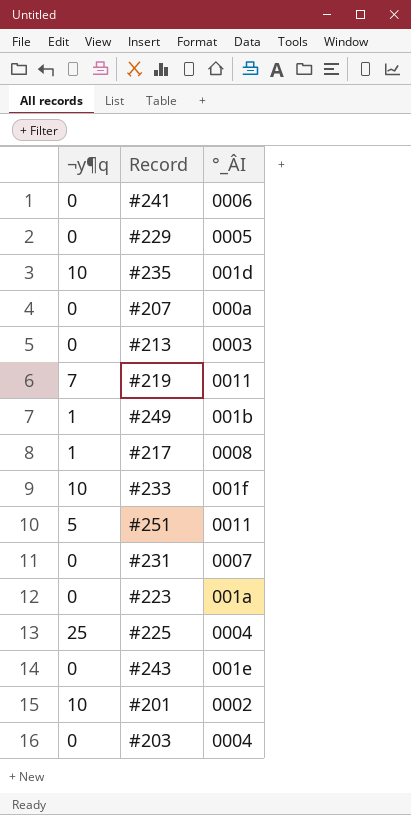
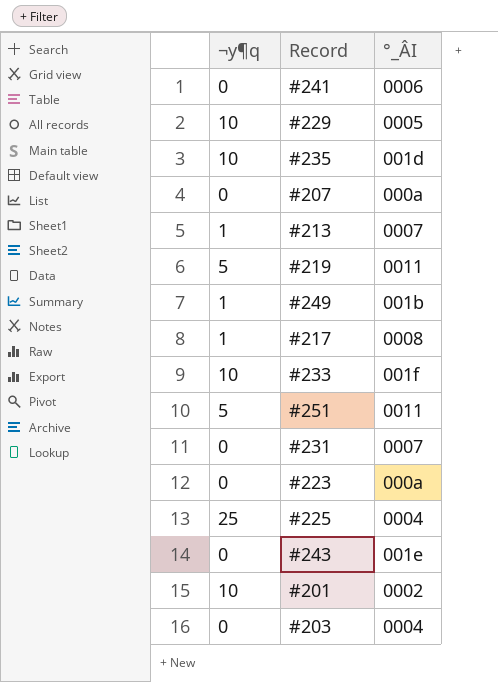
#229 | ¬y¶q: 0 -> 10
#213 | ¬y¶q: 0 -> 1
#213 | °_ÂI: 0003 -> 0007
#219 | ¬y¶q: 7 -> 5
#223 | °_ÂI: 001a -> 000a

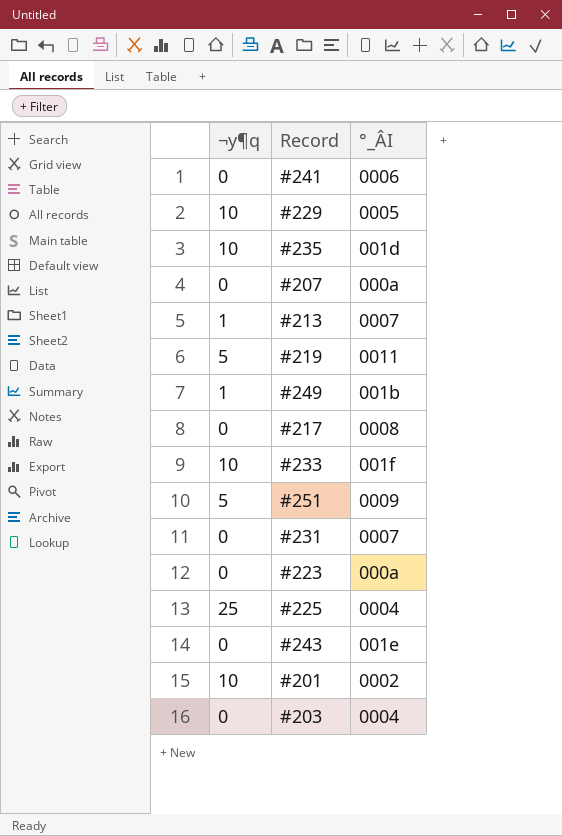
#217 | ¬y¶q: 1 -> 0
#251 | °_ÂI: 0011 -> 0009

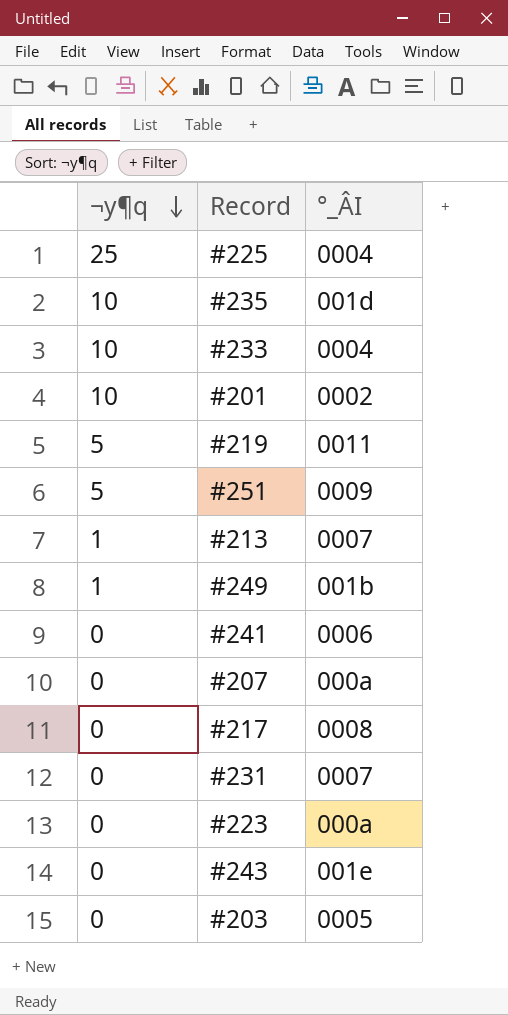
row order: none -> ¬y¶q descending
row #229: 10 | 0005 -> none
#233 | °_ÂI: 001f -> 0004
#203 | °_ÂI: 0004 -> 0005

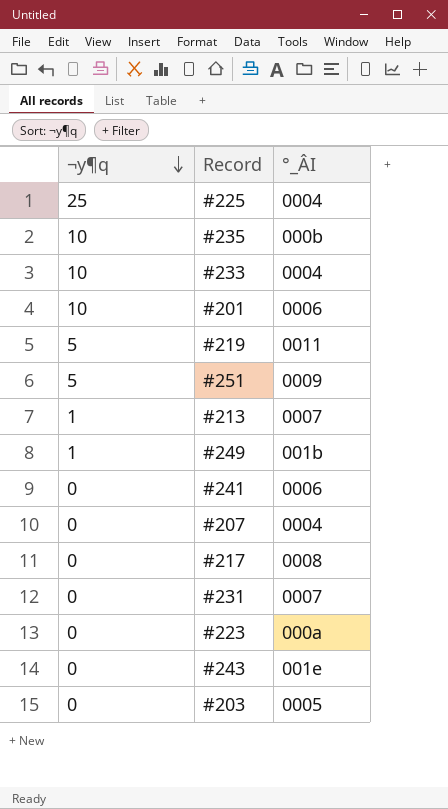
#235 | °_ÂI: 001d -> 000b
#201 | °_ÂI: 0002 -> 0006
#207 | °_ÂI: 000a -> 0004

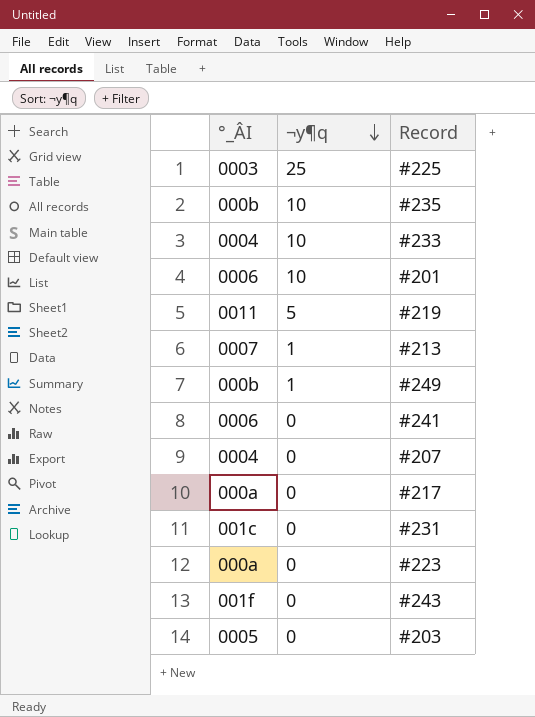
column °_ÂI | position: 3 -> 1
row #251: 5 | 0009 -> none
#225 | °_ÂI: 0004 -> 0003
#249 | °_ÂI: 001b -> 000b
#217 | °_ÂI: 0008 -> 000a
#231 | °_ÂI: 0007 -> 001c
#243 | °_ÂI: 001e -> 001f

